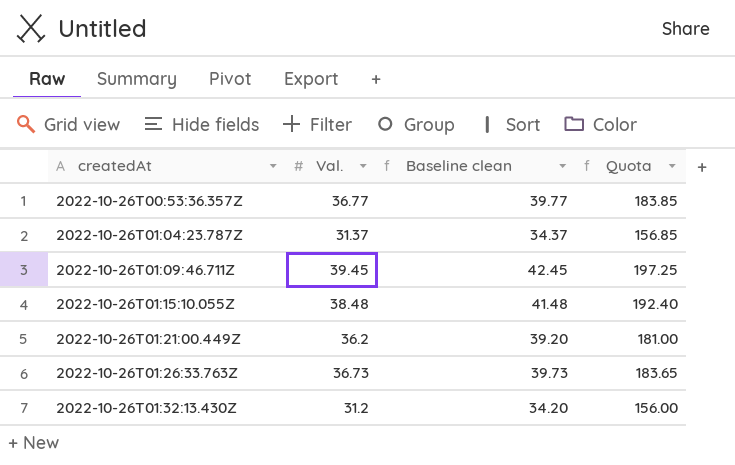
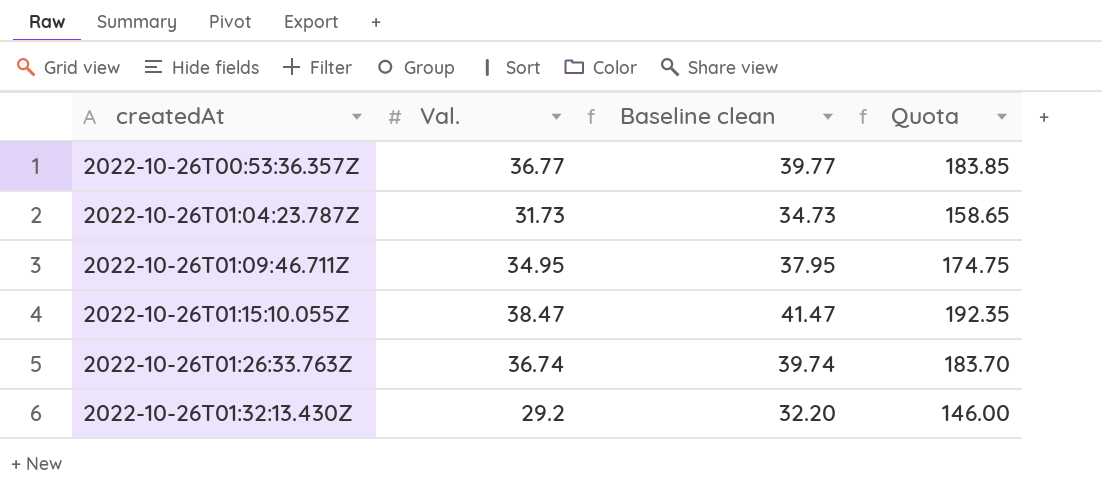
row 2022-10-26T01:21:00.449Z: 36.2 | 39.20 | 181.00 -> none
2022-10-26T01:04:23.787Z | Val.: 31.37 -> 31.73
2022-10-26T01:04:23.787Z | Baseline clean: 34.37 -> 34.73
2022-10-26T01:04:23.787Z | Quota: 156.85 -> 158.65
2022-10-26T01:09:46.711Z | Val.: 39.45 -> 34.95
2022-10-26T01:09:46.711Z | Baseline clean: 42.45 -> 37.95
2022-10-26T01:09:46.711Z | Quota: 197.25 -> 174.75
2022-10-26T01:15:10.055Z | Val.: 38.48 -> 38.47
2022-10-26T01:15:10.055Z | Baseline clean: 41.48 -> 41.47
2022-10-26T01:15:10.055Z | Quota: 192.40 -> 192.35
2022-10-26T01:26:33.763Z | Val.: 36.73 -> 36.74
2022-10-26T01:26:33.763Z | Baseline clean: 39.73 -> 39.74
2022-10-26T01:26:33.763Z | Quota: 183.65 -> 183.70
2022-10-26T01:32:13.430Z | Val.: 31.2 -> 29.2
2022-10-26T01:32:13.430Z | Baseline clean: 34.20 -> 32.20
2022-10-26T01:32:13.430Z | Quota: 156.00 -> 146.00

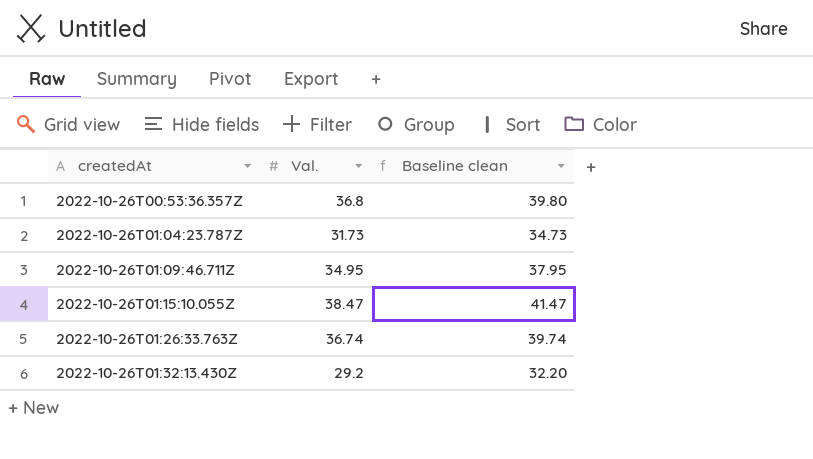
column Quota | formula: [Val.] * 5 -> none
2022-10-26T00:53:36.357Z | Val.: 36.77 -> 36.8
2022-10-26T00:53:36.357Z | Baseline clean: 39.77 -> 39.80

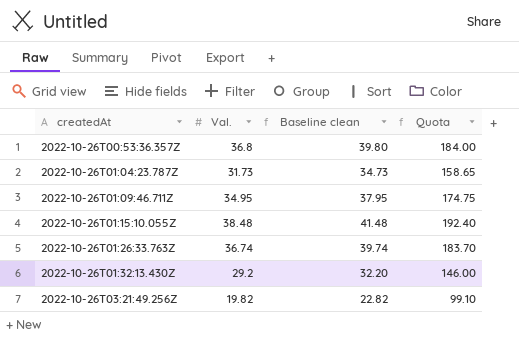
column Quota | formula: none -> [Val.] * 5
2022-10-26T01:15:10.055Z | Val.: 38.47 -> 38.48
2022-10-26T01:15:10.055Z | Baseline clean: 41.47 -> 41.48
row 2022-10-26T03:21:49.256Z: none -> 19.82 | 22.82 | 99.10

